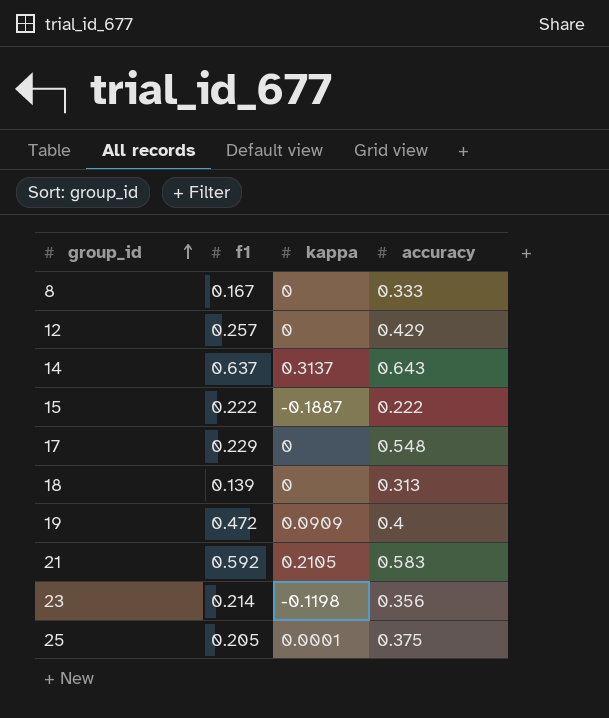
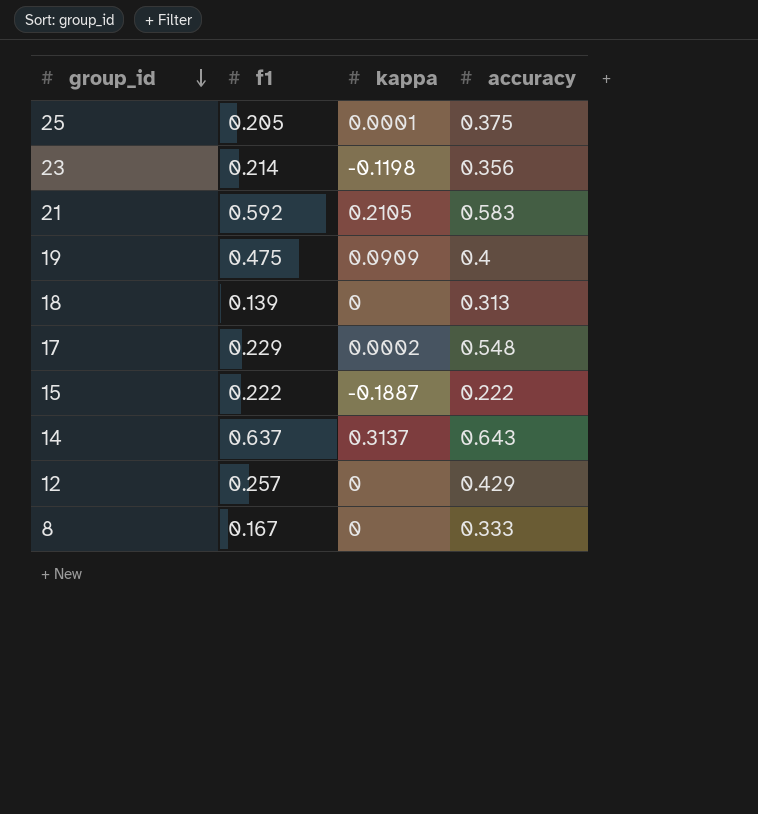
row order: group_id ascending -> group_id descending
19 | f1: 0.472 -> 0.475
17 | kappa: 0 -> 0.0002

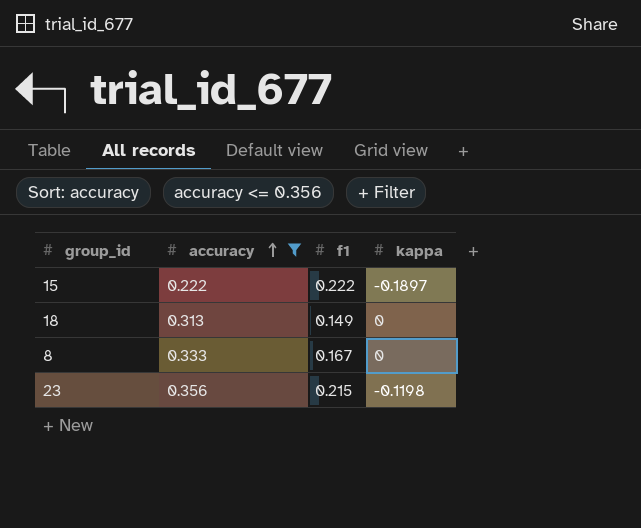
filter: none -> accuracy <= 0.356
row order: group_id descending -> accuracy ascending
column accuracy | position: 4 -> 2
15 | kappa: -0.1887 -> -0.1897
18 | f1: 0.139 -> 0.149
23 | f1: 0.214 -> 0.215

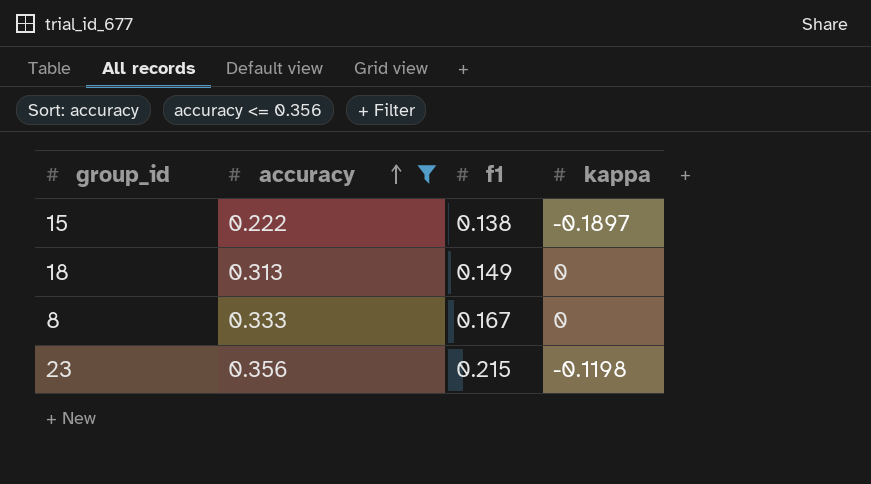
15 | f1: 0.222 -> 0.138

